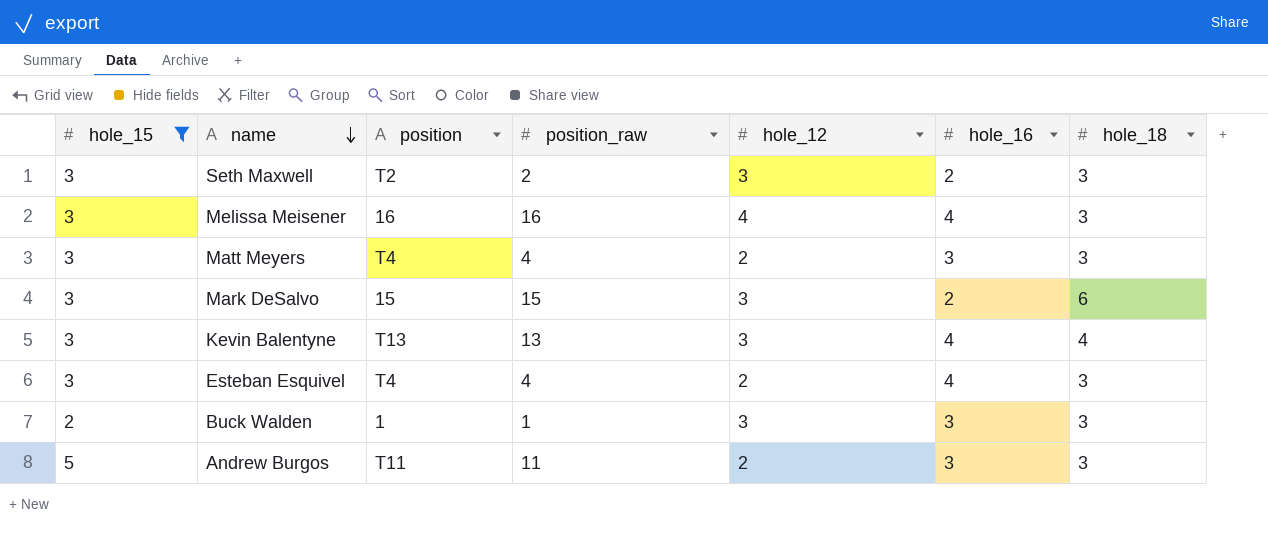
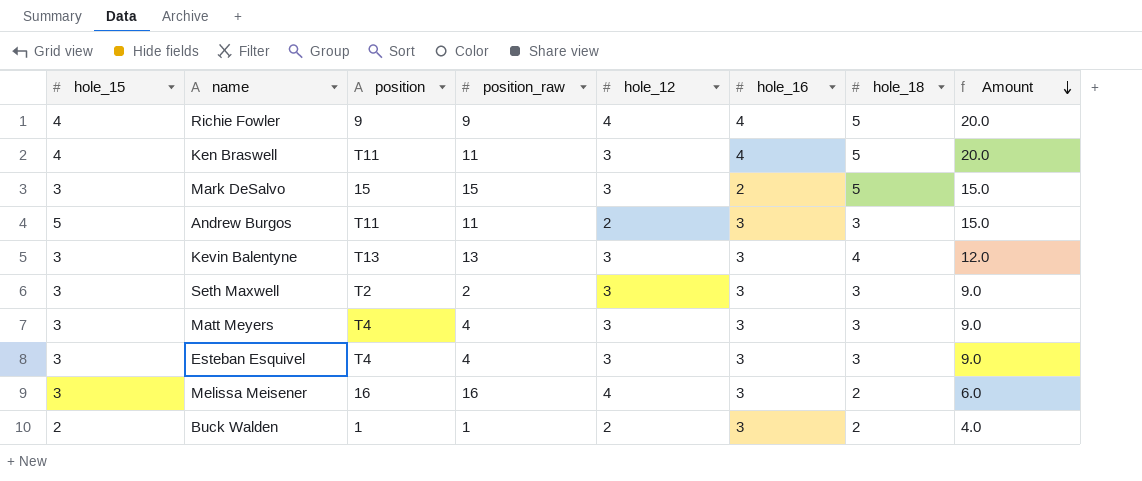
filter: hole_15 != 4 -> none
row order: name descending -> Amount descending
column Amount | formula: none -> [hole_15] * [hole_18]
Mark DeSalvo | hole_18: 6 -> 5
Kevin Balentyne | hole_16: 4 -> 3
Seth Maxwell | hole_16: 2 -> 3
Matt Meyers | hole_12: 2 -> 3
Esteban Esquivel | hole_12: 2 -> 3
Esteban Esquivel | hole_16: 4 -> 3
Melissa Meisener | hole_16: 4 -> 3
Melissa Meisener | hole_18: 3 -> 2
Buck Walden | hole_12: 3 -> 2
Buck Walden | hole_18: 3 -> 2

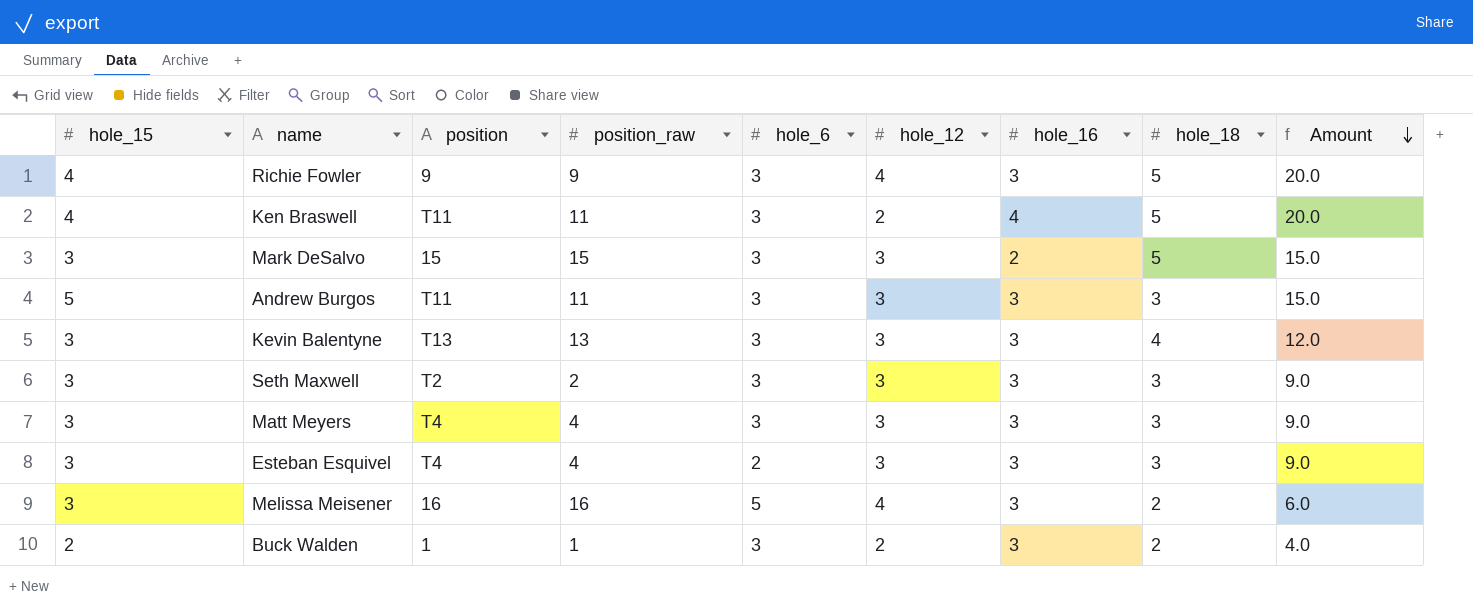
column hole_6 | position: none -> 5
Richie Fowler | hole_16: 4 -> 3
Ken Braswell | hole_12: 3 -> 2
Andrew Burgos | hole_12: 2 -> 3

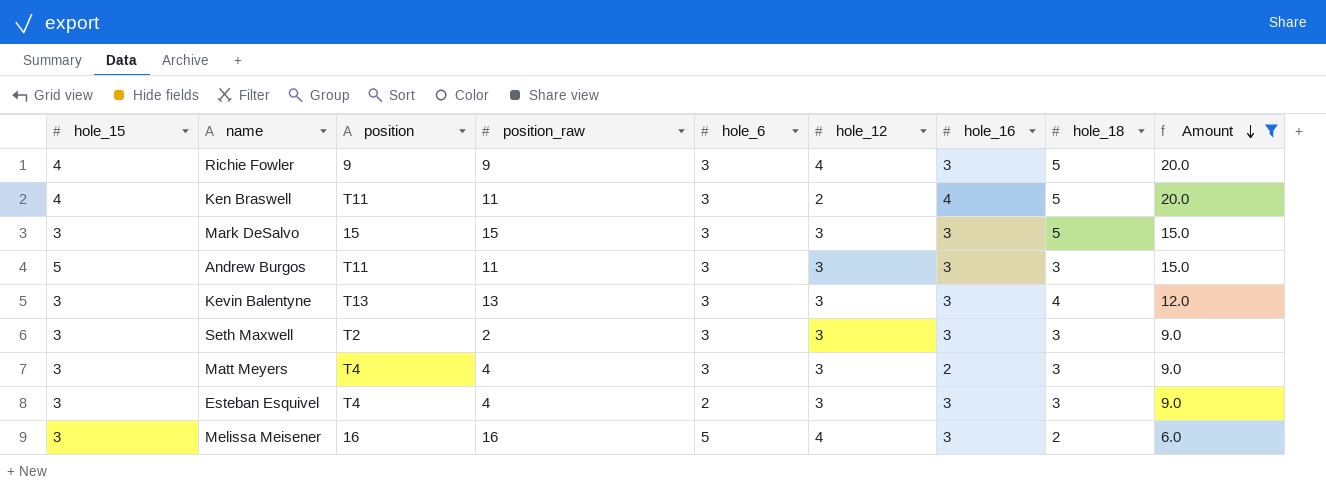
filter: none -> Amount != 4.0
Mark DeSalvo | hole_16: 2 -> 3
Matt Meyers | hole_16: 3 -> 2

